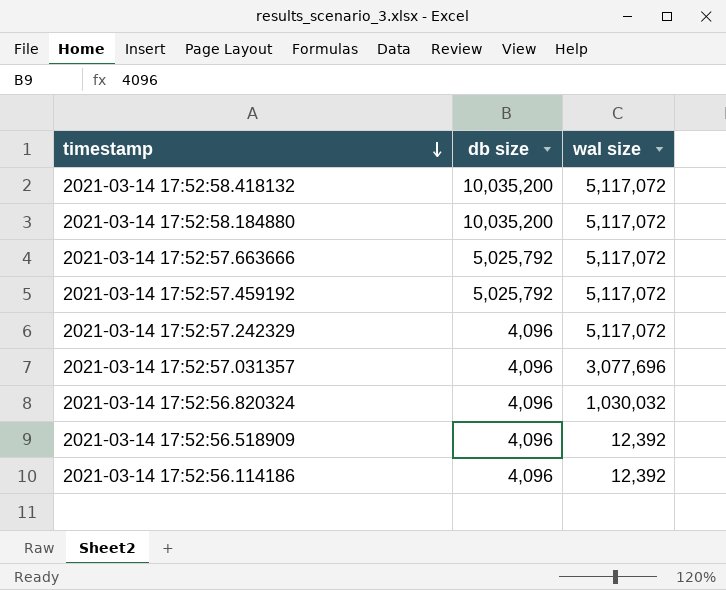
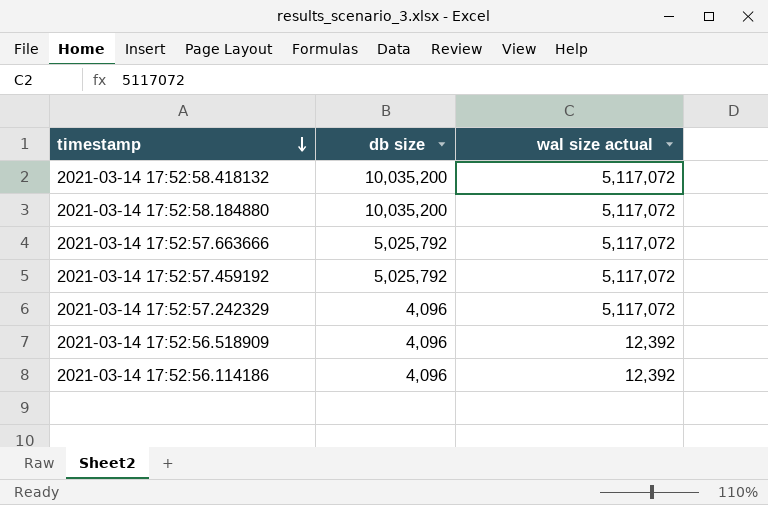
column name: wal size -> wal size actual
row 2021-03-14 17:52:57.031357: 4,096 | 3,077,696 -> none
row 2021-03-14 17:52:56.820324: 4,096 | 1,030,032 -> none

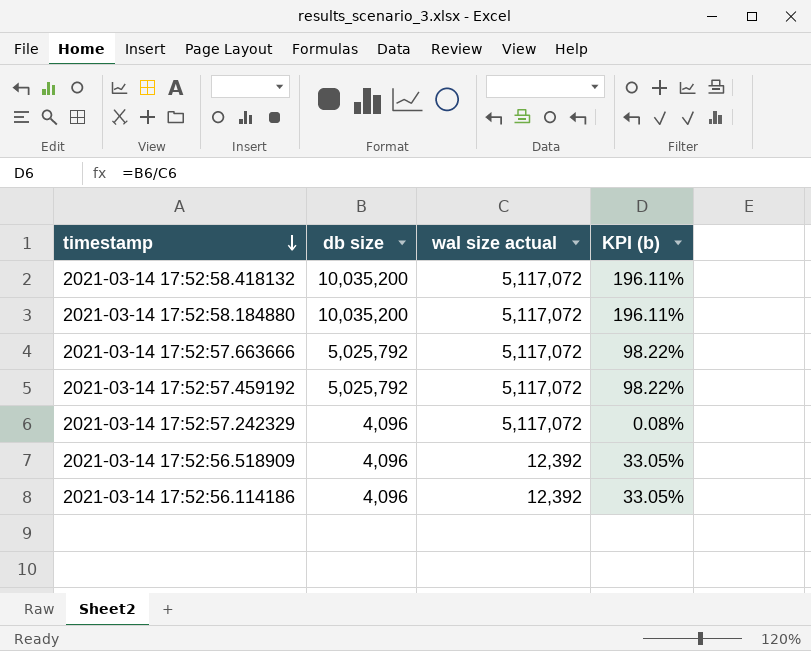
column KPI (b) | formula: none -> [db size] / [wal size actual]

